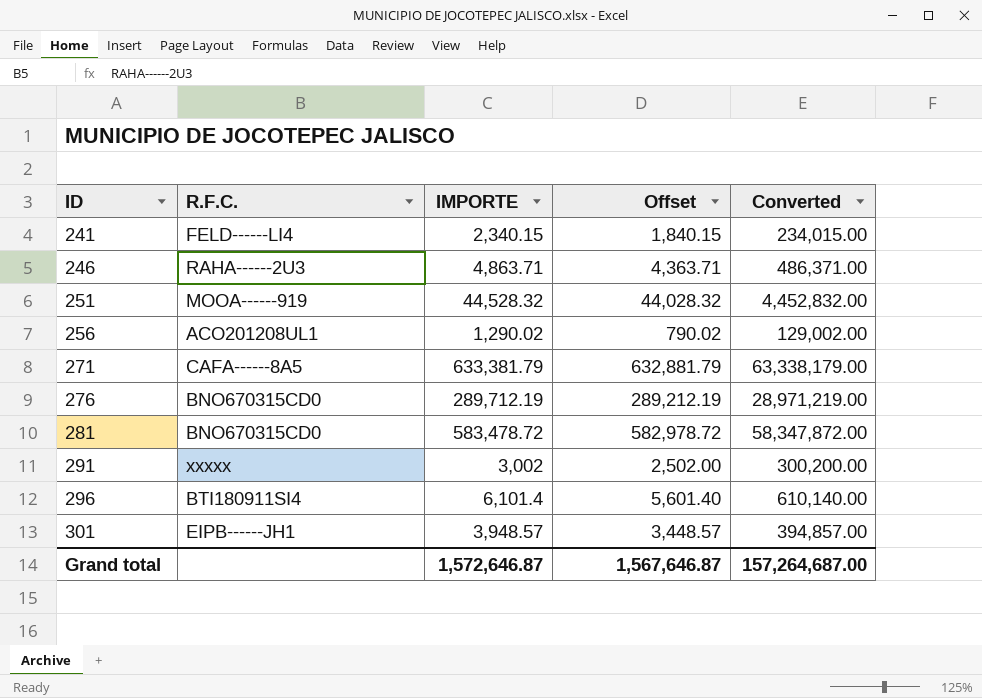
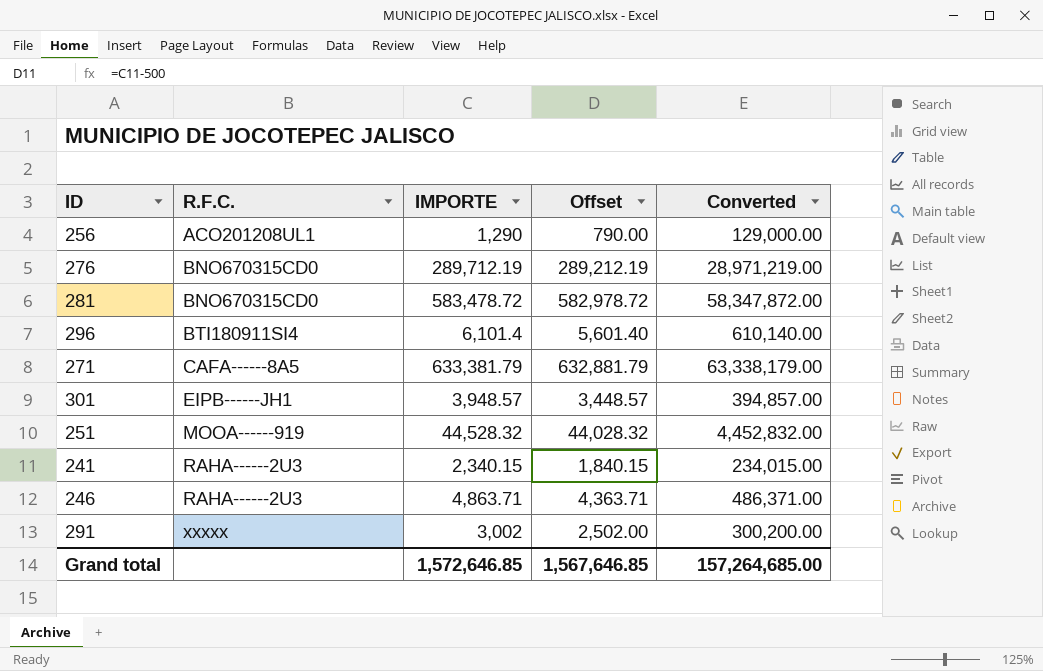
row order: ID ascending -> R.F.C. ascending
256 | IMPORTE: 1,290.02 -> 1,290
256 | Offset: 790.02 -> 790.00
256 | Converted: 129,002.00 -> 129,000.00
241 | R.F.C.: FELD------LI4 -> RAHA------2U3
Grand total | IMPORTE: 1,572,646.87 -> 1,572,646.85
Grand total | Offset: 1,567,646.87 -> 1,567,646.85
Grand total | Converted: 157,264,687.00 -> 157,264,685.00

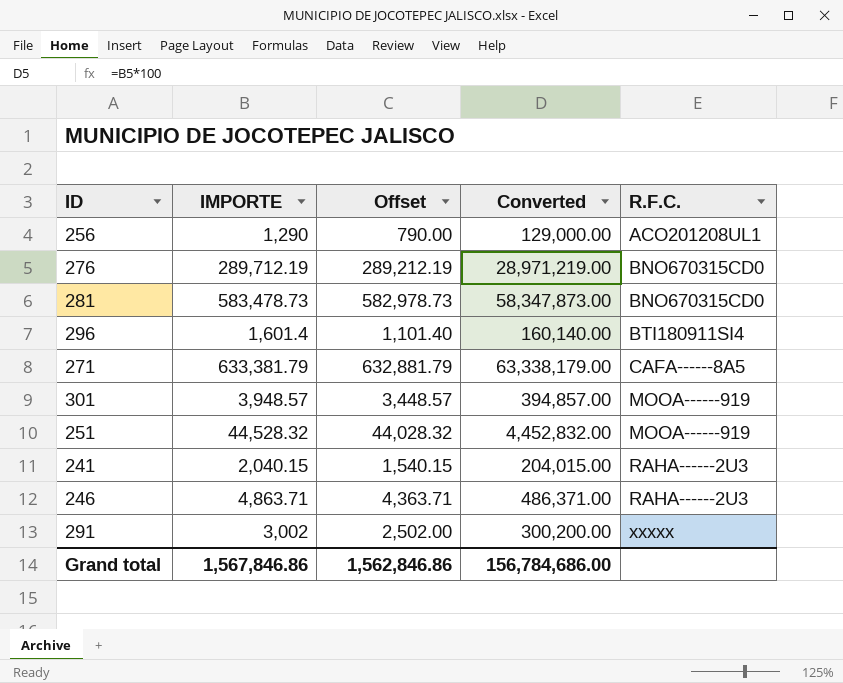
column R.F.C. | position: 2 -> 5
281 | IMPORTE: 583,478.72 -> 583,478.73
281 | Offset: 582,978.72 -> 582,978.73
281 | Converted: 58,347,872.00 -> 58,347,873.00
296 | IMPORTE: 6,101.4 -> 1,601.4
296 | Offset: 5,601.40 -> 1,101.40
296 | Converted: 610,140.00 -> 160,140.00
301 | R.F.C.: EIPB------JH1 -> MOOA------919
241 | IMPORTE: 2,340.15 -> 2,040.15
241 | Offset: 1,840.15 -> 1,540.15
241 | Converted: 234,015.00 -> 204,015.00
Grand total | IMPORTE: 1,572,646.85 -> 1,567,846.86
Grand total | Offset: 1,567,646.85 -> 1,562,846.86
Grand total | Converted: 157,264,685.00 -> 156,784,686.00

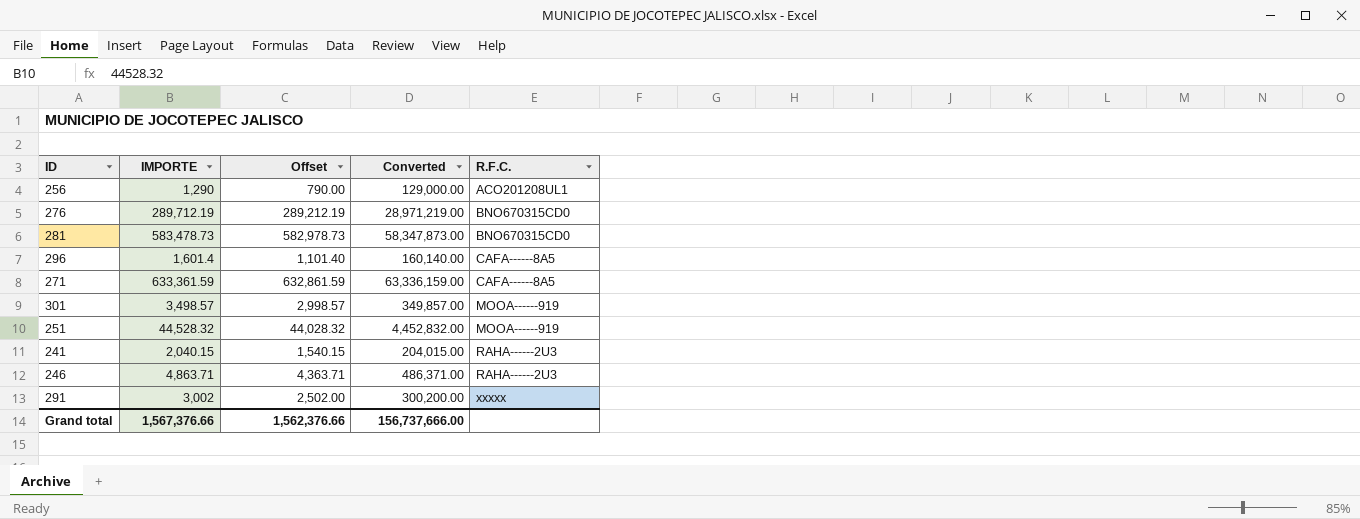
296 | R.F.C.: BTI180911SI4 -> CAFA------8A5
271 | IMPORTE: 633,381.79 -> 633,361.59
271 | Offset: 632,881.79 -> 632,861.59
271 | Converted: 63,338,179.00 -> 63,336,159.00
301 | IMPORTE: 3,948.57 -> 3,498.57
301 | Offset: 3,448.57 -> 2,998.57
301 | Converted: 394,857.00 -> 349,857.00
Grand total | IMPORTE: 1,567,846.86 -> 1,567,376.66
Grand total | Offset: 1,562,846.86 -> 1,562,376.66
Grand total | Converted: 156,784,686.00 -> 156,737,666.00

